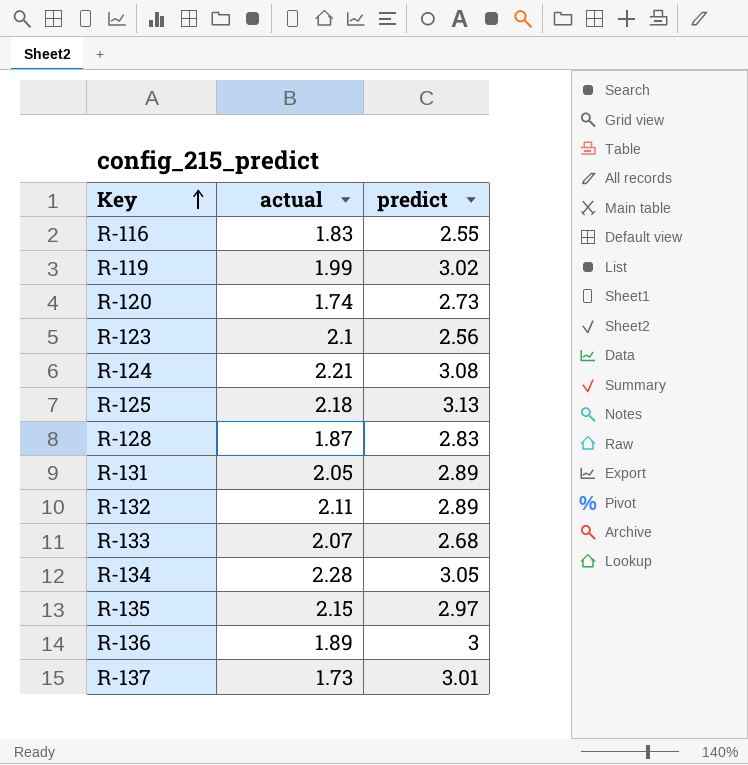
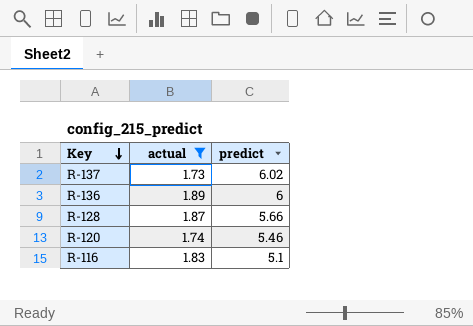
filter: none -> actual <= 1.89
row order: Key ascending -> Key descending
R-137 | predict: 3.01 -> 6.02
R-136 | predict: 3 -> 6
R-128 | predict: 2.83 -> 5.66
R-120 | predict: 2.73 -> 5.46
R-116 | predict: 2.55 -> 5.1

